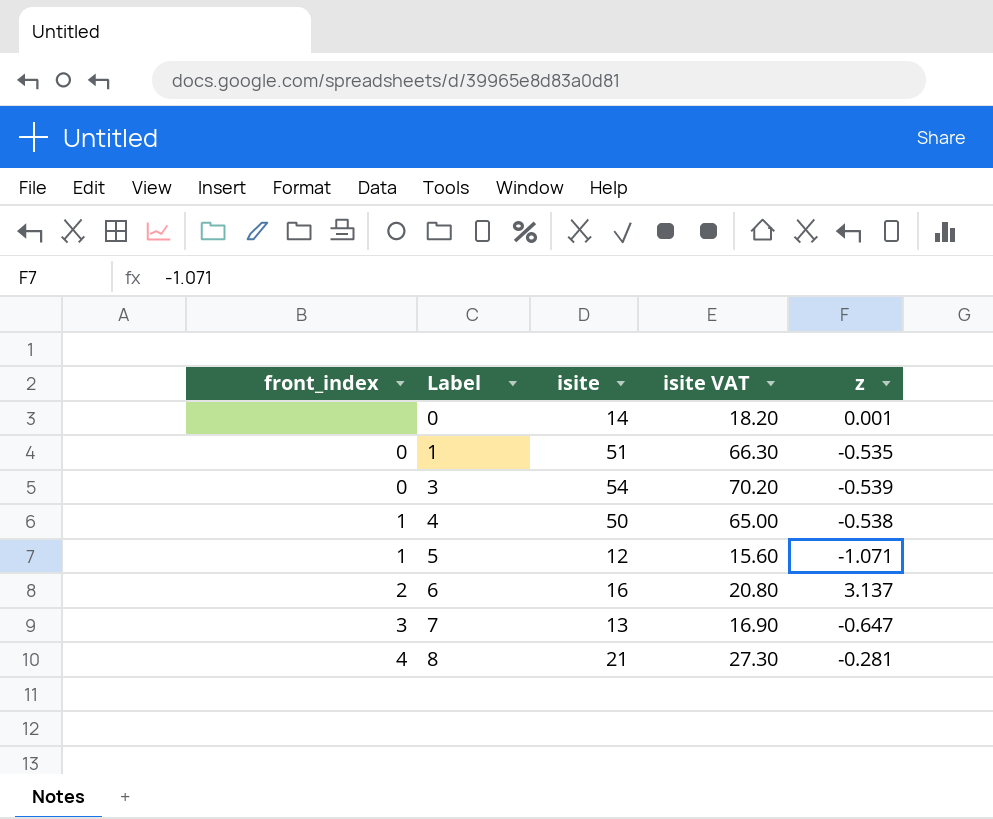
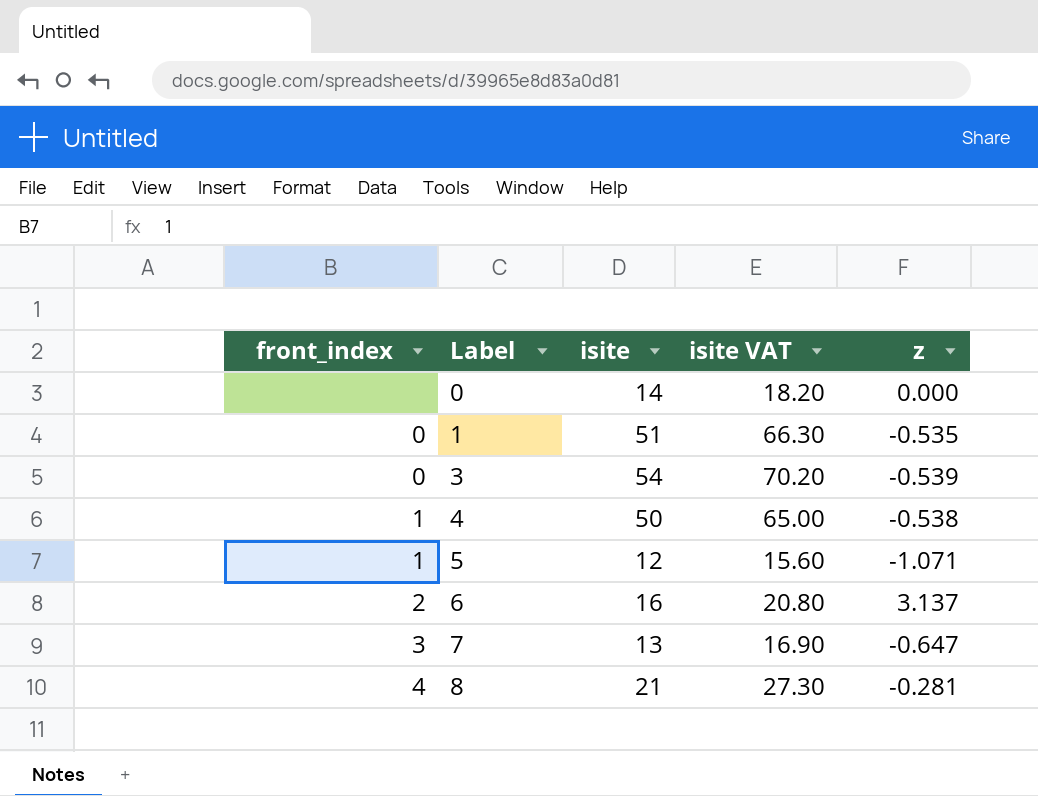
0 | z: 0.001 -> 0.000

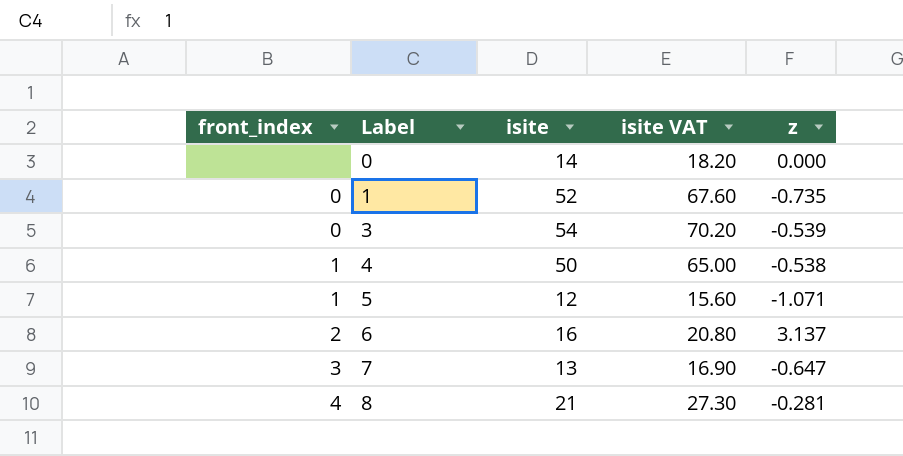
1 | isite: 51 -> 52
1 | isite VAT: 66.30 -> 67.60
1 | z: -0.535 -> -0.735

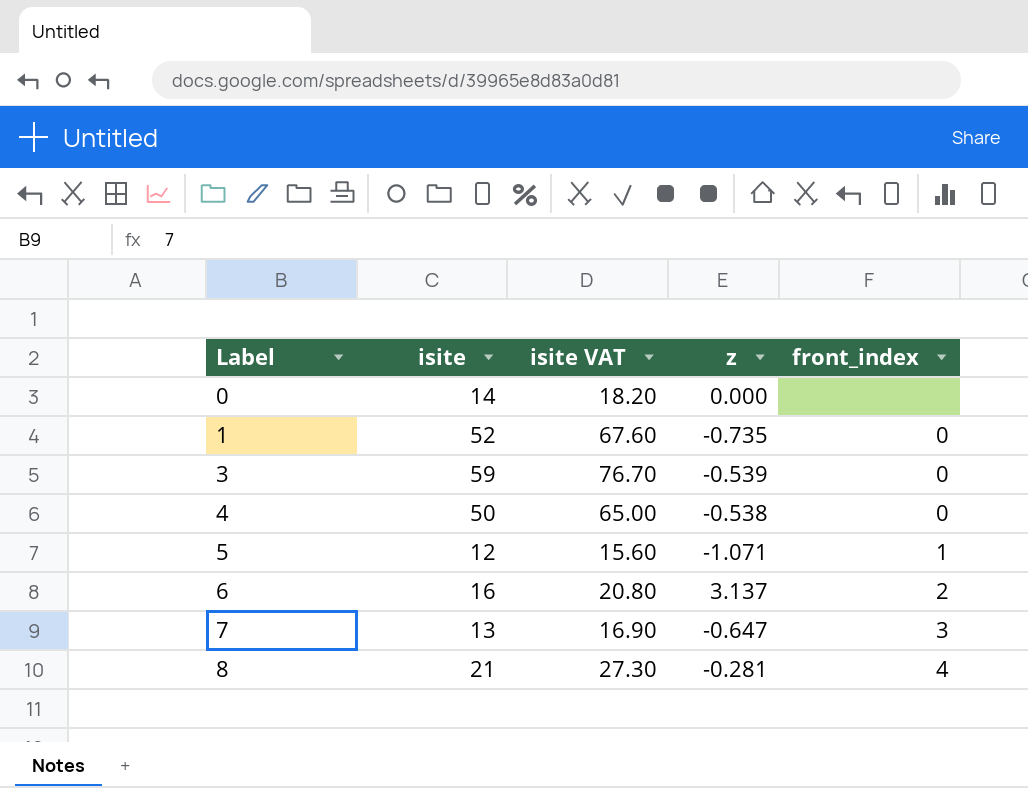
column front_index | position: 1 -> 5
3 | isite: 54 -> 59
3 | isite VAT: 70.20 -> 76.70
4 | front_index: 1 -> 0

